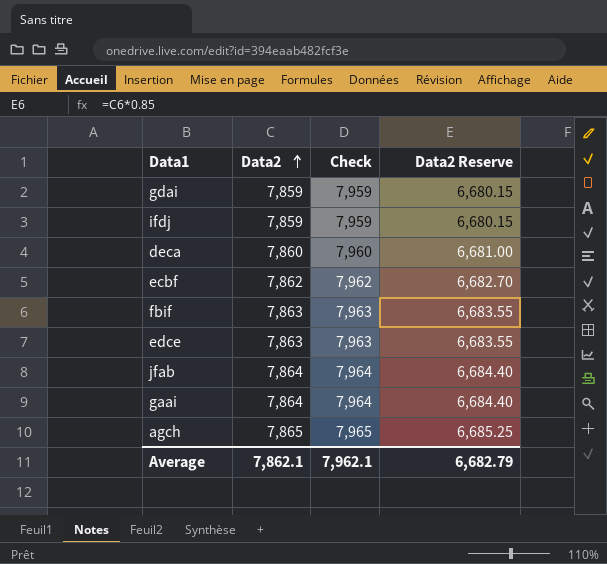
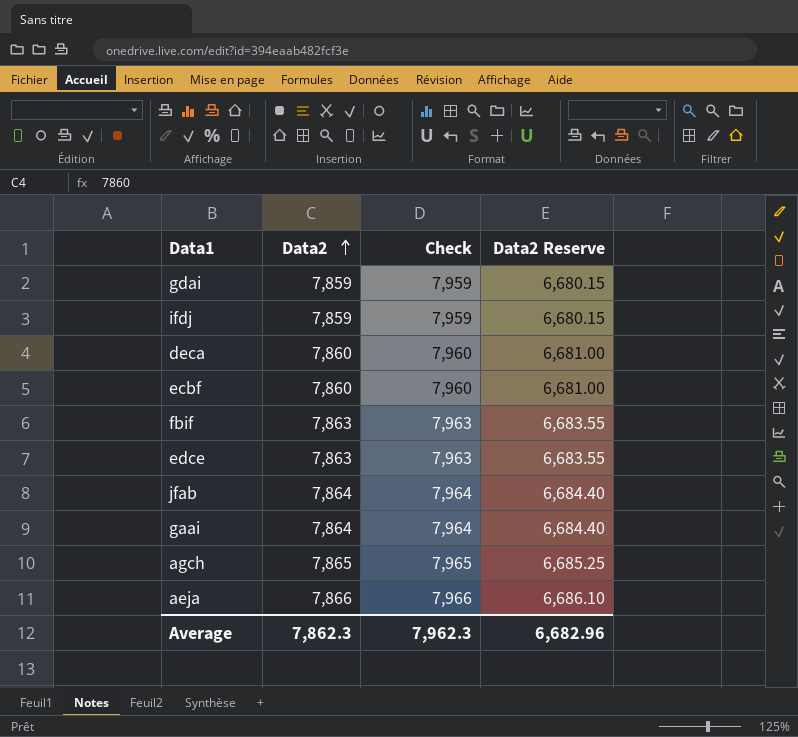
ecbf | Data2: 7,862 -> 7,860
ecbf | Check: 7,962 -> 7,960
ecbf | Data2 Reserve: 6,682.70 -> 6,681.00
row aeja: none -> 7,866 | 7,966 | 6,686.10
Average | Data2: 7,862.1 -> 7,862.3
Average | Check: 7,962.1 -> 7,962.3
Average | Data2 Reserve: 6,682.79 -> 6,682.96

